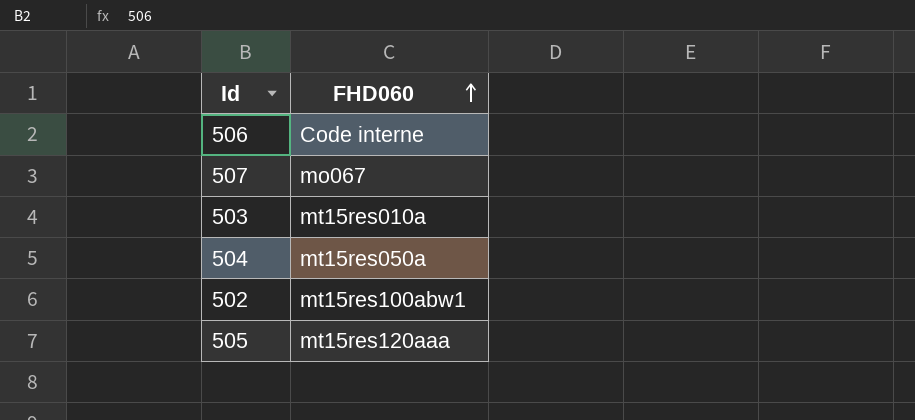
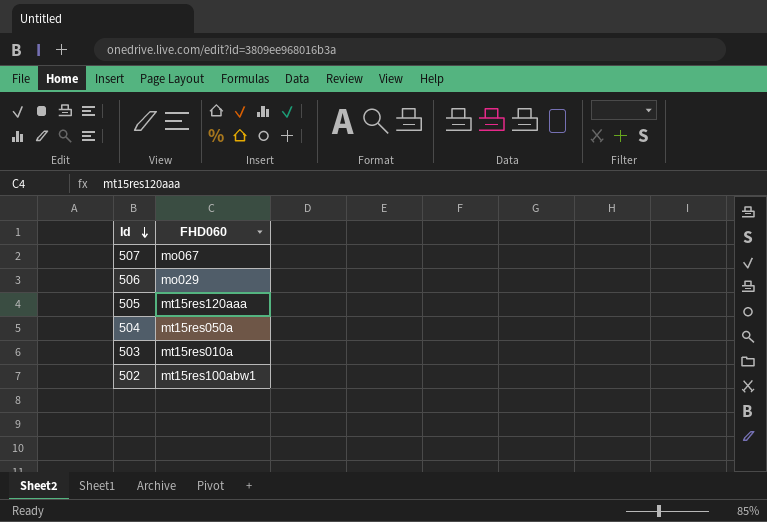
row order: FHD060 ascending -> Id descending
506 | FHD060: Code interne -> mo029

